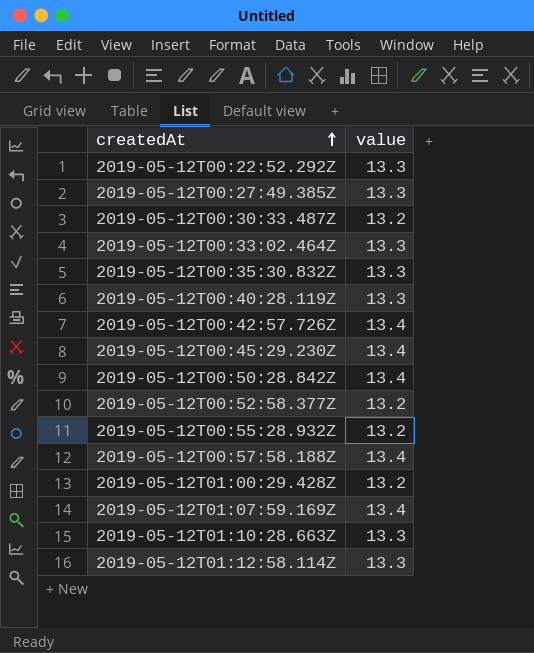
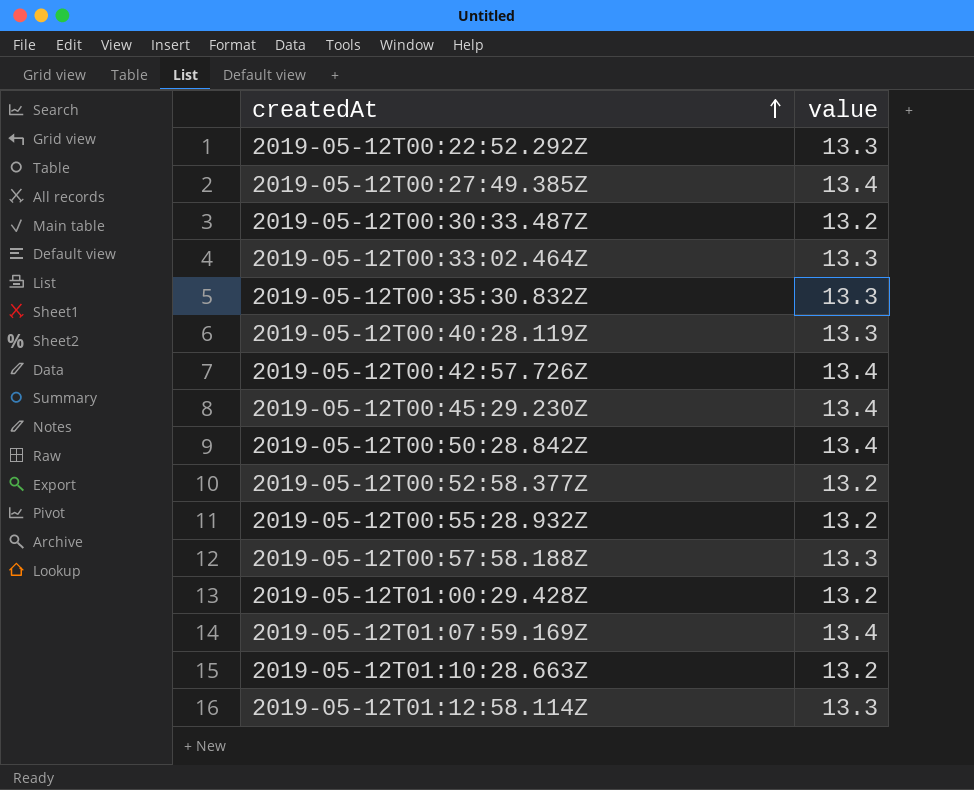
2019-05-12T00:27:49.385Z | value: 13.3 -> 13.4
2019-05-12T00:57:58.188Z | value: 13.4 -> 13.3
2019-05-12T01:10:28.663Z | value: 13.3 -> 13.2

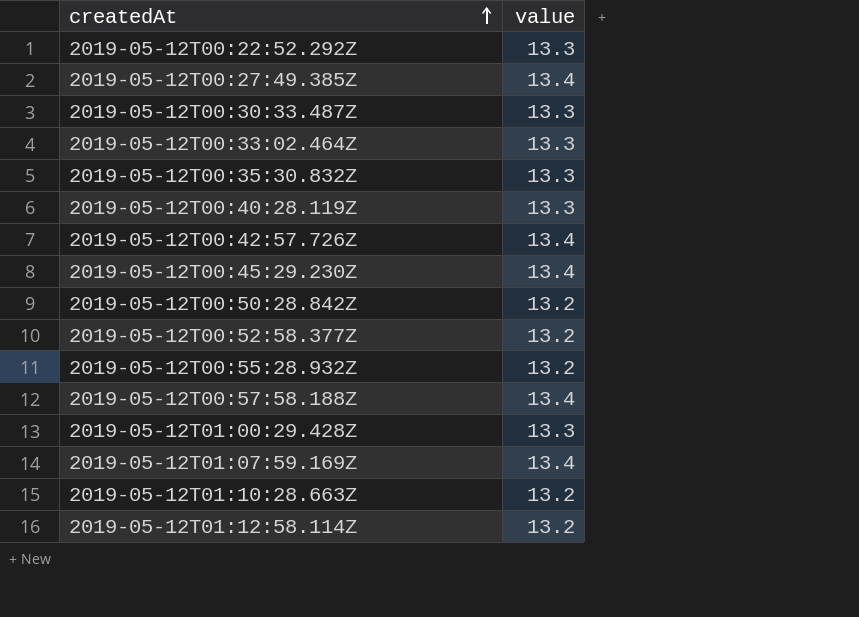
2019-05-12T00:30:33.487Z | value: 13.2 -> 13.3
2019-05-12T00:50:28.842Z | value: 13.4 -> 13.2
2019-05-12T00:57:58.188Z | value: 13.3 -> 13.4
2019-05-12T01:00:29.428Z | value: 13.2 -> 13.3
2019-05-12T01:12:58.114Z | value: 13.3 -> 13.2

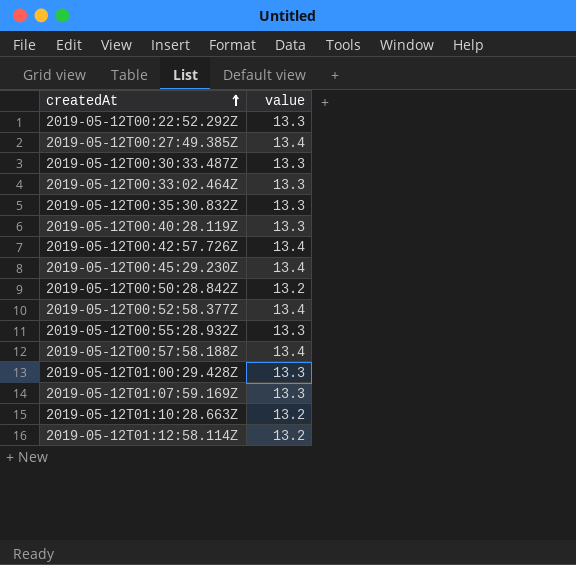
2019-05-12T00:52:58.377Z | value: 13.2 -> 13.4
2019-05-12T00:55:28.932Z | value: 13.2 -> 13.3
2019-05-12T01:07:59.169Z | value: 13.4 -> 13.3

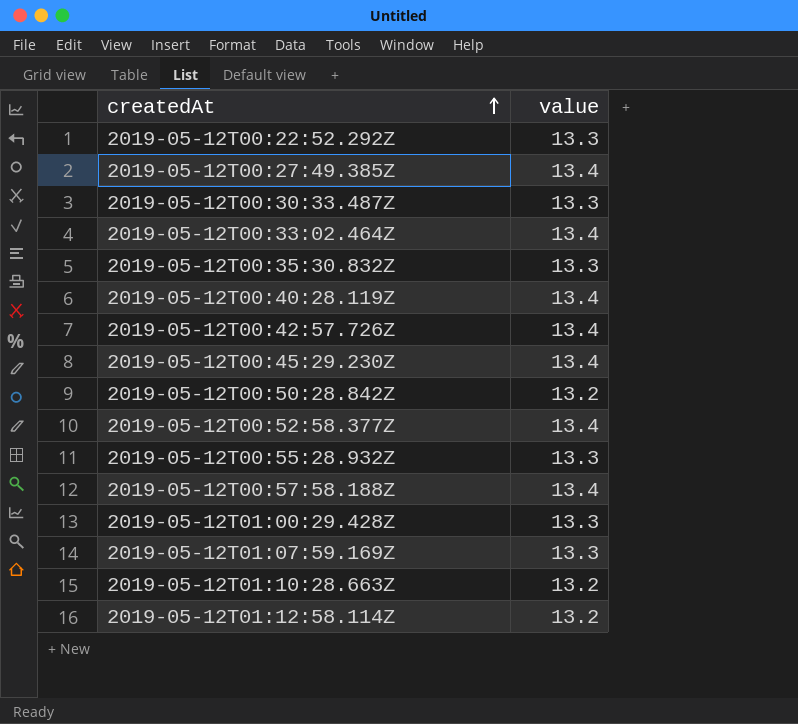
2019-05-12T00:33:02.464Z | value: 13.3 -> 13.4
2019-05-12T00:40:28.119Z | value: 13.3 -> 13.4

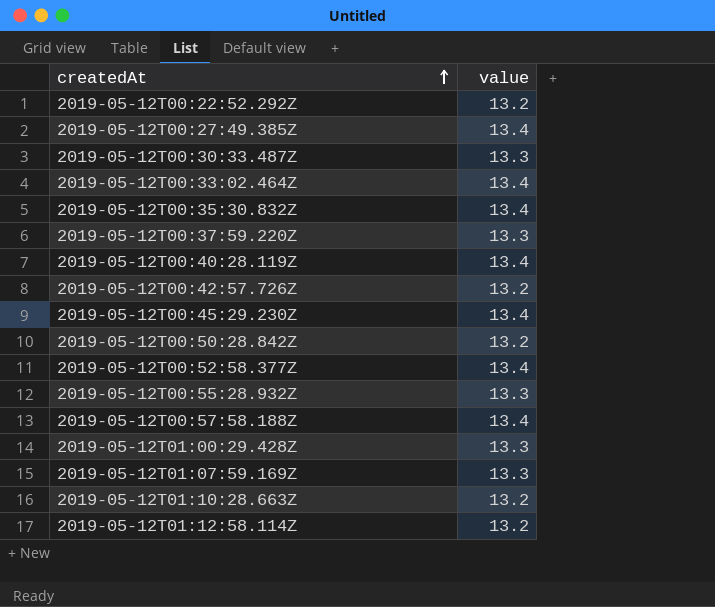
2019-05-12T00:22:52.292Z | value: 13.3 -> 13.2
2019-05-12T00:35:30.832Z | value: 13.3 -> 13.4
row 2019-05-12T00:37:59.220Z: none -> 13.3
2019-05-12T00:42:57.726Z | value: 13.4 -> 13.2

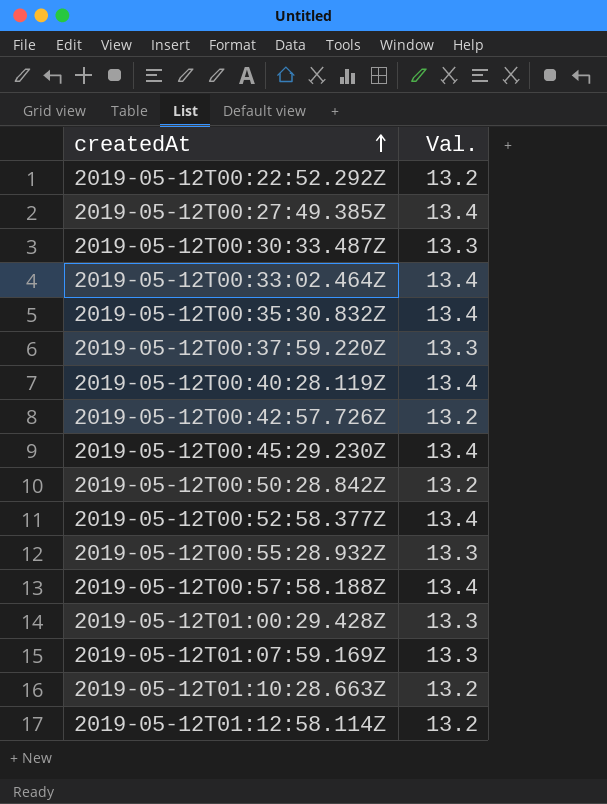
column name: value -> Val.

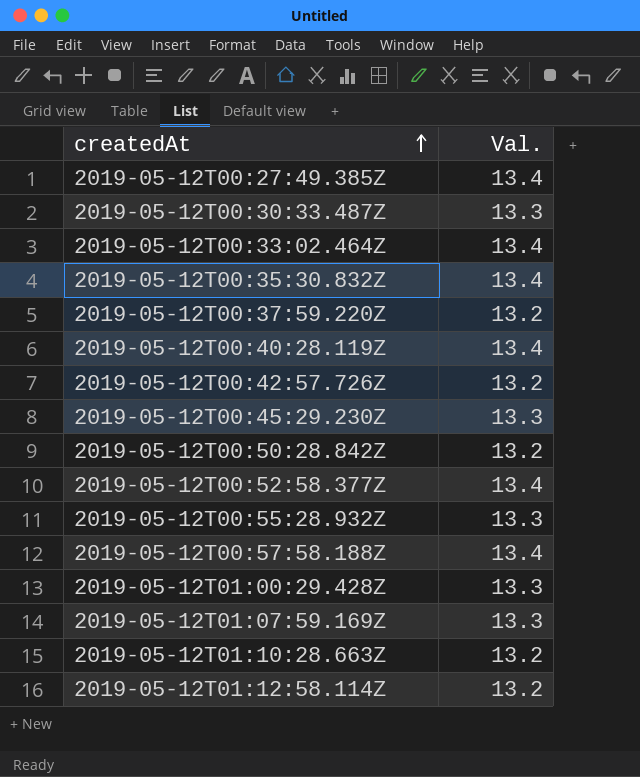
row 2019-05-12T00:22:52.292Z: 13.2 -> none
2019-05-12T00:37:59.220Z | Val.: 13.3 -> 13.2
2019-05-12T00:45:29.230Z | Val.: 13.4 -> 13.3

